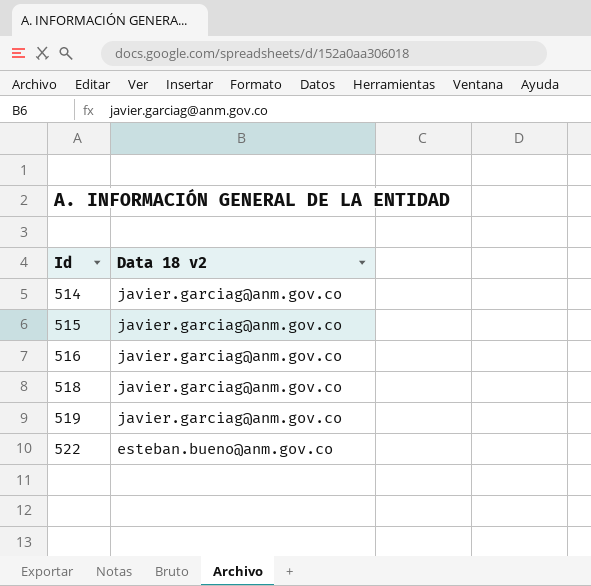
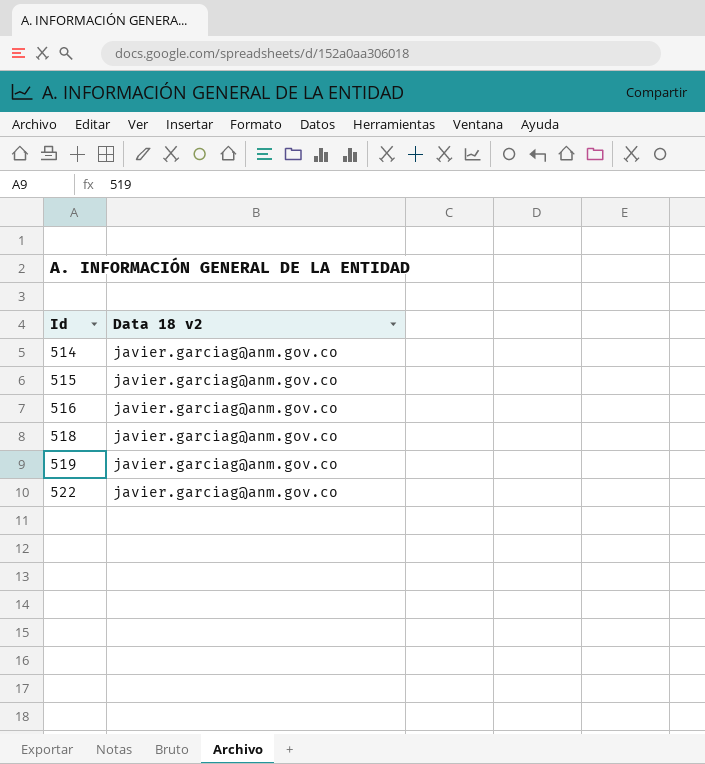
522 | Data 18 v2: esteban.bueno@anm.gov.co -> javier.garciag@anm.gov.co

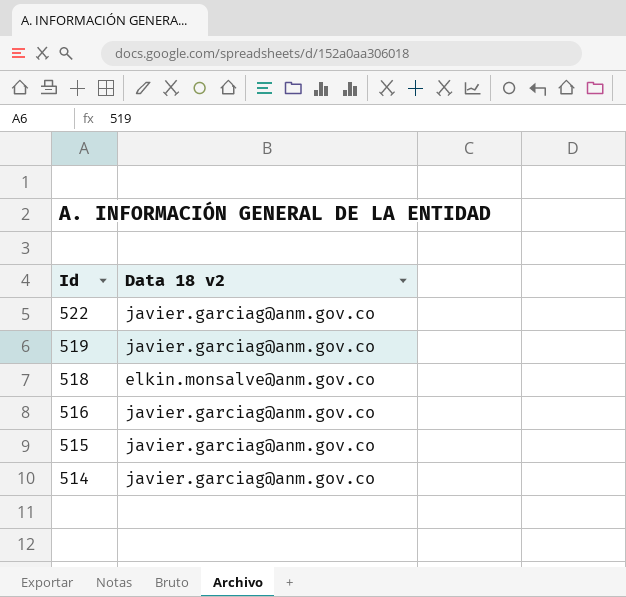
row order: Id ascending -> Id descending
518 | Data 18 v2: javier.garciag@anm.gov.co -> elkin.monsalve@anm.gov.co

